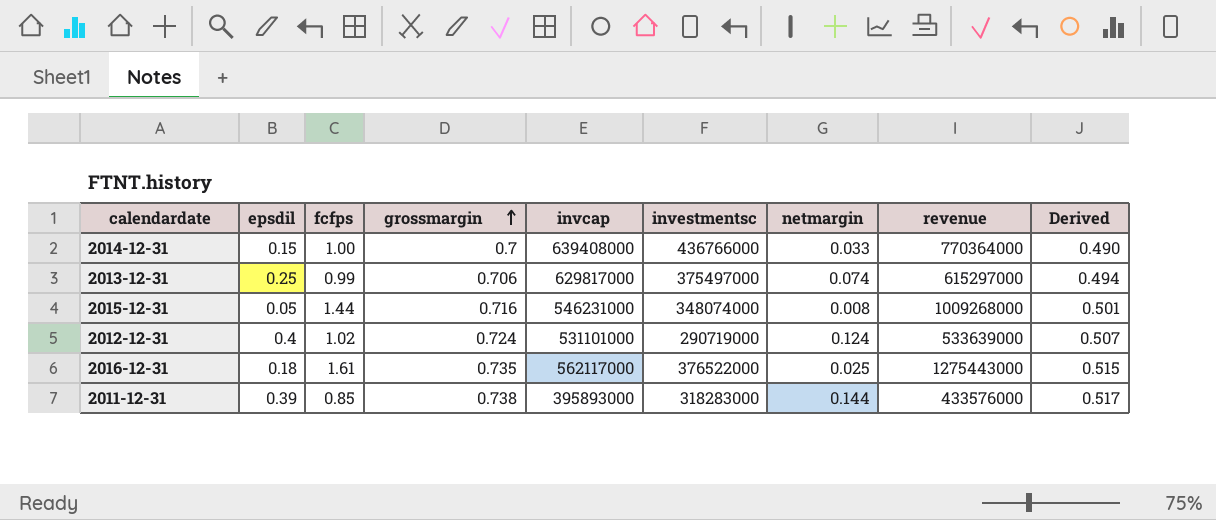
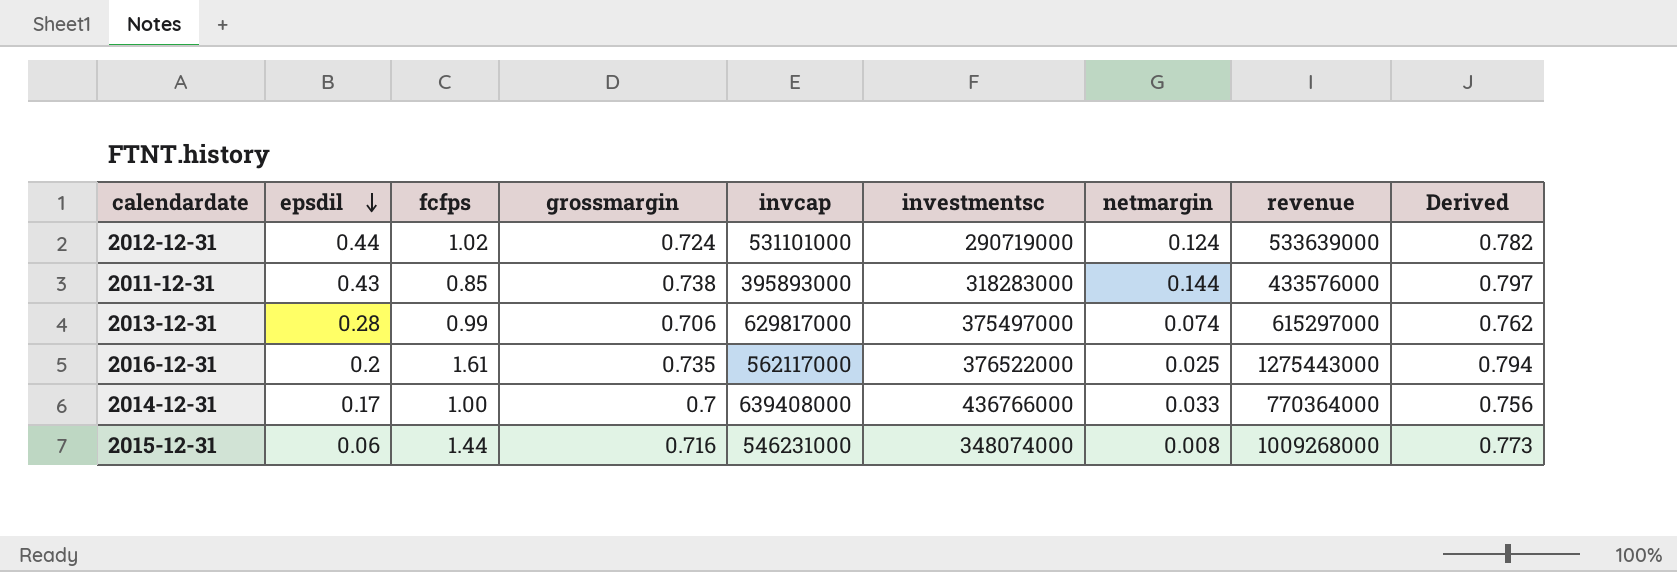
row order: grossmargin ascending -> epsdil descending
column Derived | formula: [grossmargin] * 0.7 -> [grossmargin] * 1.08
2012-12-31 | epsdil: 0.4 -> 0.44
2011-12-31 | epsdil: 0.39 -> 0.43
2013-12-31 | epsdil: 0.25 -> 0.28
2016-12-31 | epsdil: 0.18 -> 0.2
2014-12-31 | epsdil: 0.15 -> 0.17
2015-12-31 | epsdil: 0.05 -> 0.06

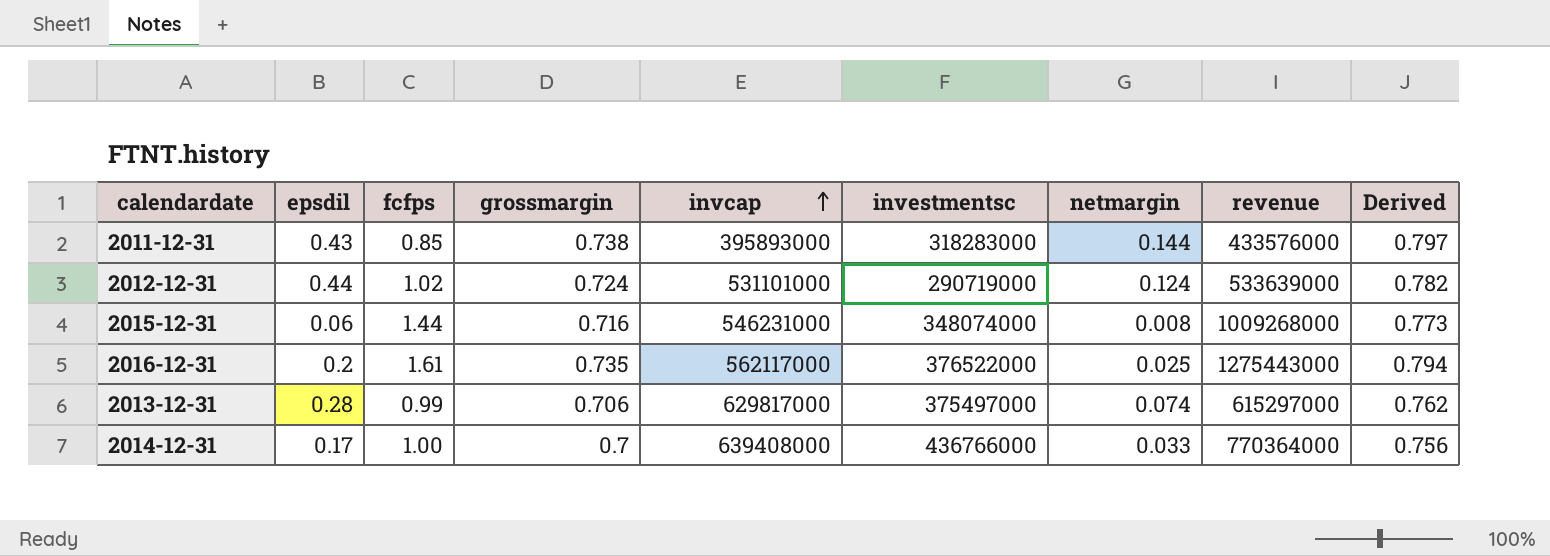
row order: epsdil descending -> invcap ascending

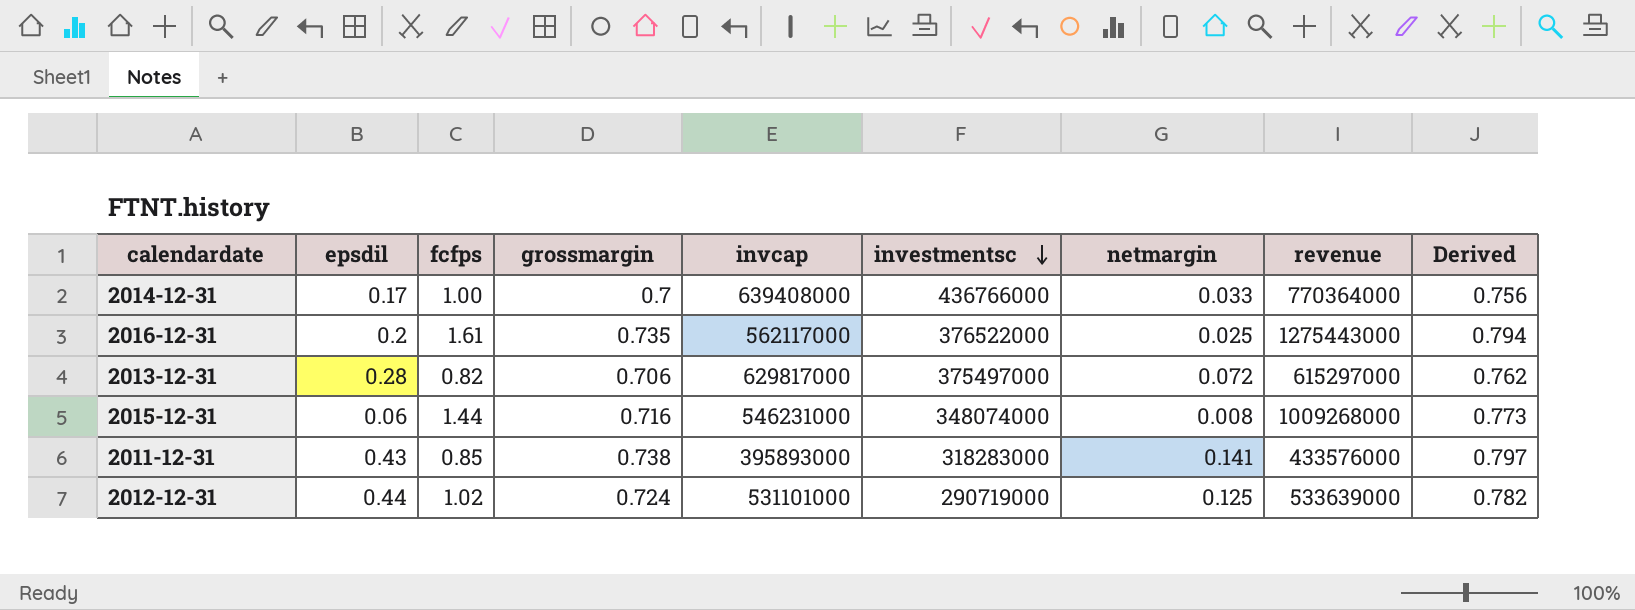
row order: invcap ascending -> investmentsc descending
2013-12-31 | fcfps: 0.99 -> 0.82
2013-12-31 | netmargin: 0.074 -> 0.072
2011-12-31 | netmargin: 0.144 -> 0.141
2012-12-31 | netmargin: 0.124 -> 0.125

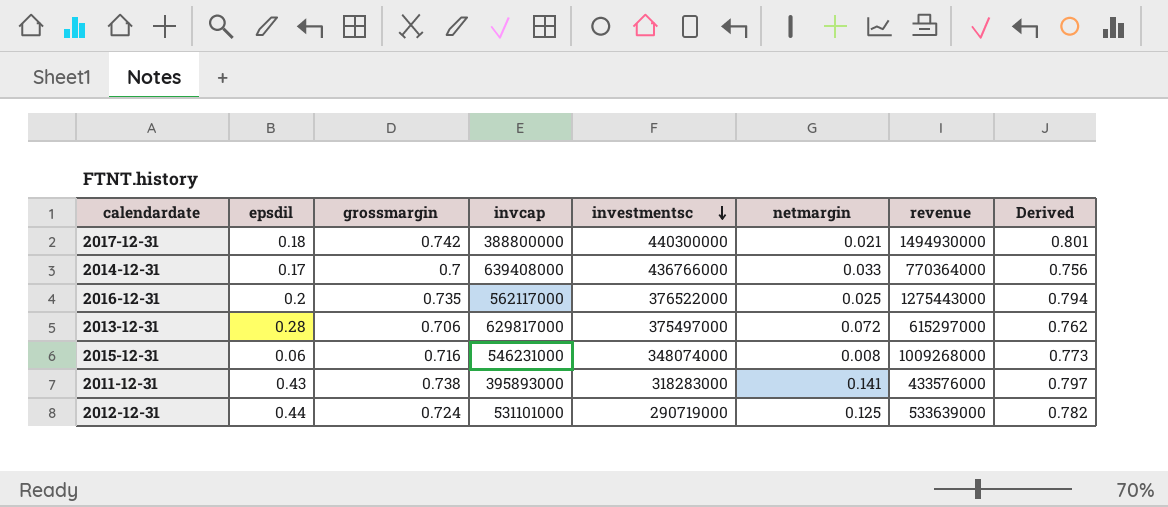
column fcfps | position: 3 -> none
row 2017-12-31: none -> 0.18 | 0.742 | 388800000 | 440300000 | 0.021 | 1494930000 | 0.801

